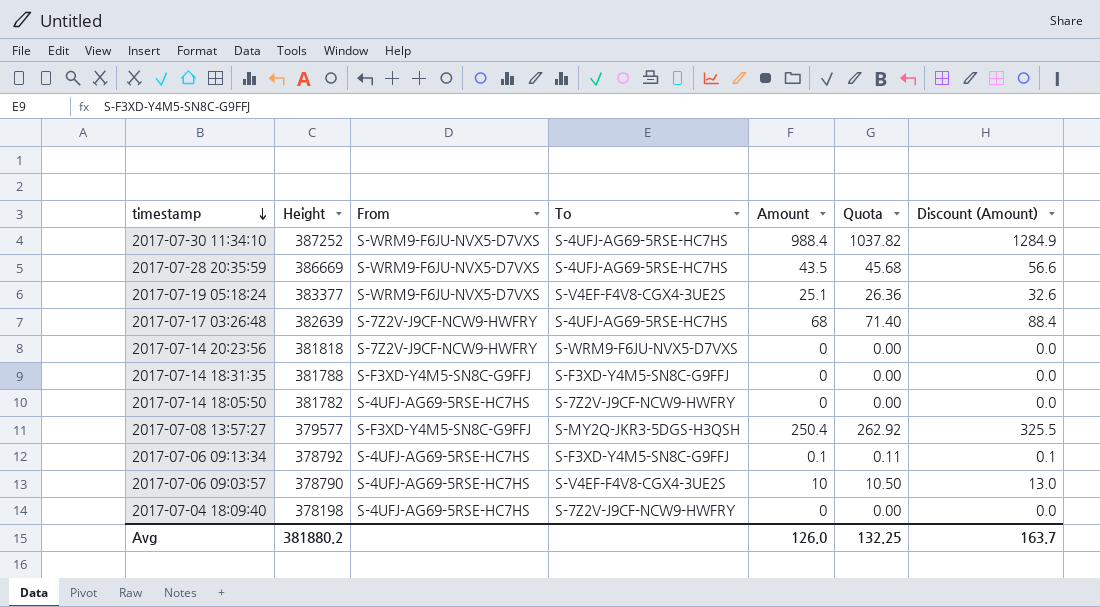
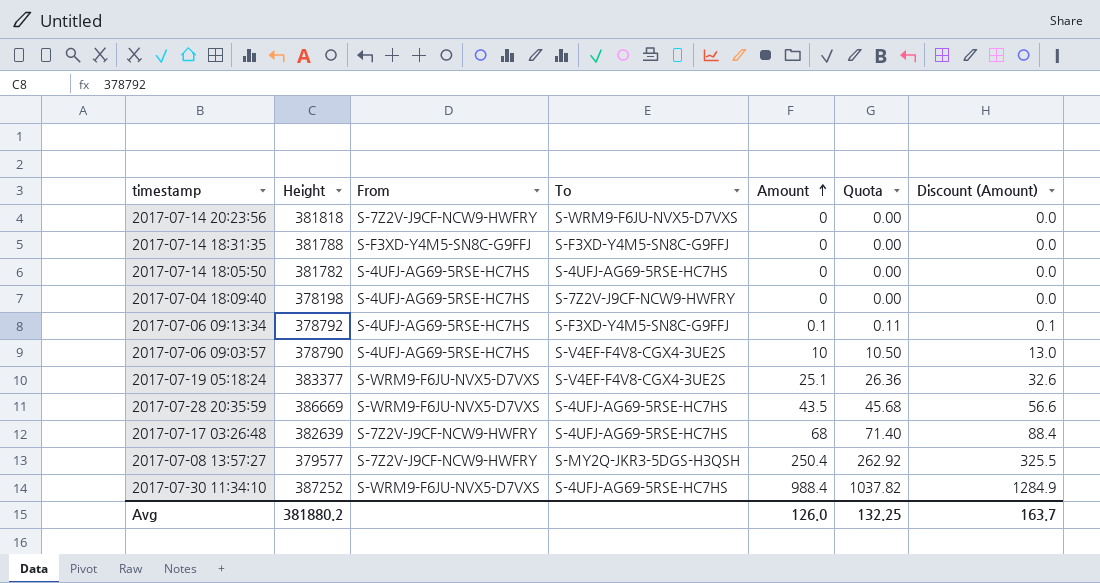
row order: timestamp descending -> Amount ascending
2017-07-14 18:05:50 | To: S-7Z2V-J9CF-NCW9-HWFRY -> S-4UFJ-AG69-5RSE-HC7HS
2017-07-08 13:57:27 | From: S-F3XD-Y4M5-SN8C-G9FFJ -> S-7Z2V-J9CF-NCW9-HWFRY

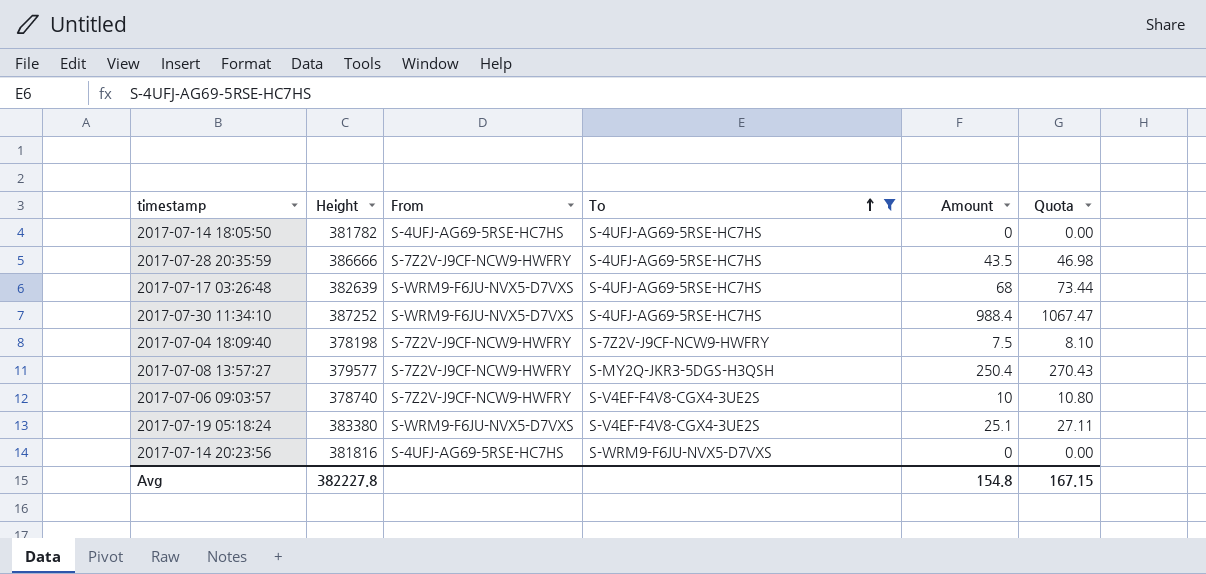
filter: none -> To != S-F3XD-Y4M5-SN8C-G9FFJ
row order: Amount ascending -> To ascending
column Discount (Amount) | formula: [Amount] * 1.3 -> none
column Quota | formula: [Amount] * 1.05 -> [Amount] * 1.08
2017-07-28 20:35:59 | Height: 386669 -> 386666
2017-07-28 20:35:59 | From: S-WRM9-F6JU-NVX5-D7VXS -> S-7Z2V-J9CF-NCW9-HWFRY
2017-07-17 03:26:48 | From: S-7Z2V-J9CF-NCW9-HWFRY -> S-WRM9-F6JU-NVX5-D7VXS
2017-07-04 18:09:40 | From: S-4UFJ-AG69-5RSE-HC7HS -> S-7Z2V-J9CF-NCW9-HWFRY
2017-07-04 18:09:40 | Amount: 0 -> 7.5
2017-07-06 09:03:57 | Height: 378790 -> 378740
2017-07-06 09:03:57 | From: S-4UFJ-AG69-5RSE-HC7HS -> S-7Z2V-J9CF-NCW9-HWFRY
2017-07-19 05:18:24 | Height: 383377 -> 383380
2017-07-14 20:23:56 | Height: 381818 -> 381816
2017-07-14 20:23:56 | From: S-7Z2V-J9CF-NCW9-HWFRY -> S-4UFJ-AG69-5RSE-HC7HS
Avg | Height: 381880.2 -> 382227.8
Avg | Amount: 126.0 -> 154.8
Avg | Quota: 132.25 -> 167.15

